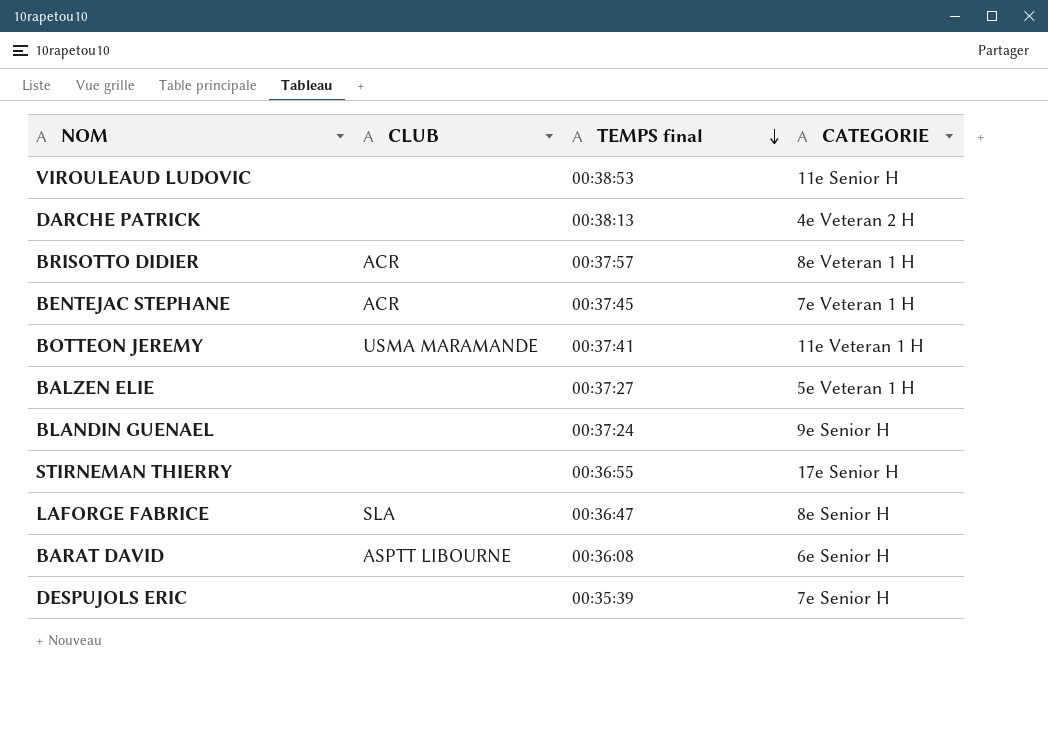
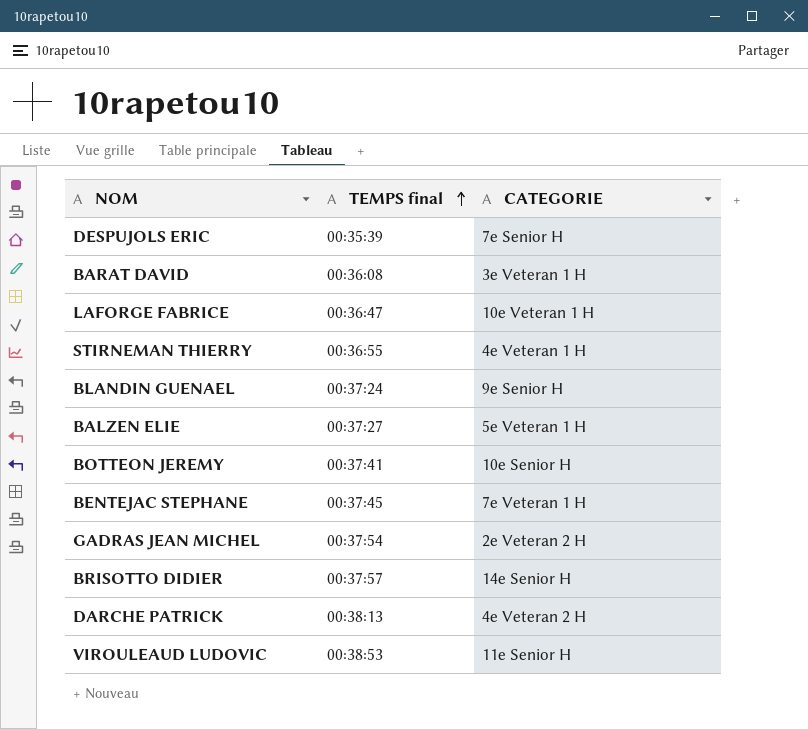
row order: TEMPS final descending -> TEMPS final ascending
column CLUB | position: 2 -> none
BARAT DAVID | CATEGORIE: 6e Senior H -> 3e Veteran 1 H
LAFORGE FABRICE | CATEGORIE: 8e Senior H -> 10e Veteran 1 H
STIRNEMAN THIERRY | CATEGORIE: 17e Senior H -> 4e Veteran 1 H
BOTTEON JEREMY | CATEGORIE: 11e Veteran 1 H -> 10e Senior H
row GADRAS JEAN MICHEL: none -> 00:37:54 | 2e Veteran 2 H
BRISOTTO DIDIER | CATEGORIE: 8e Veteran 1 H -> 14e Senior H

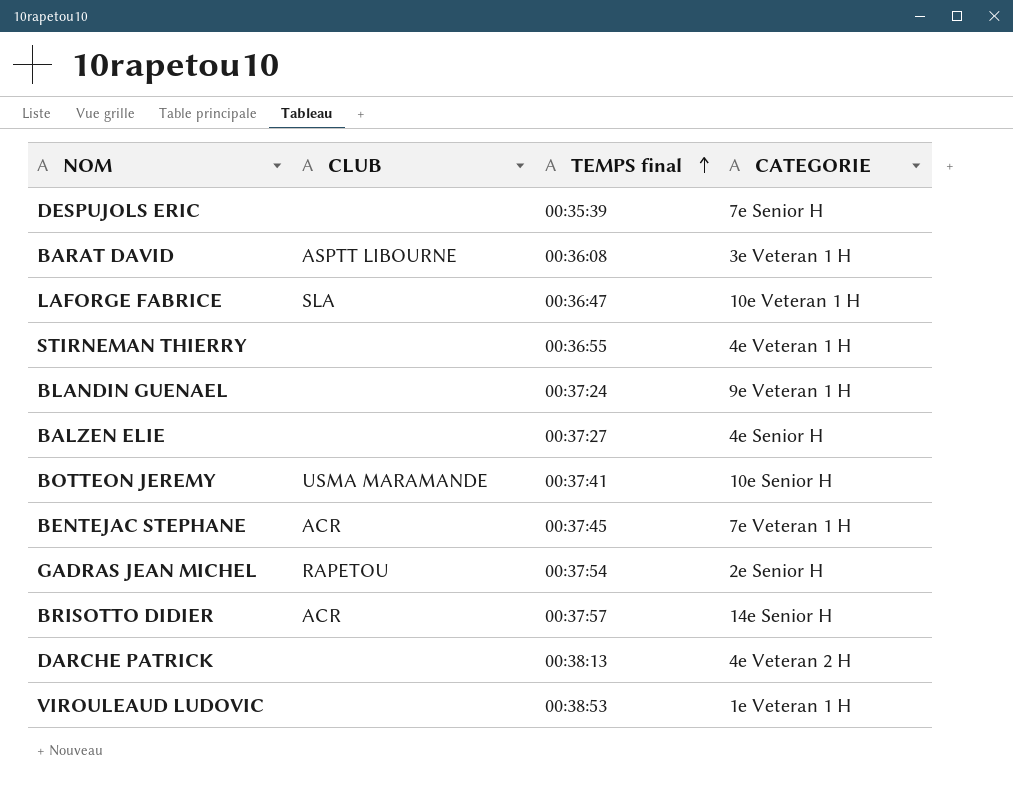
column CLUB | position: none -> 2
BLANDIN GUENAEL | CATEGORIE: 9e Senior H -> 9e Veteran 1 H
BALZEN ELIE | CATEGORIE: 5e Veteran 1 H -> 4e Senior H
GADRAS JEAN MICHEL | CATEGORIE: 2e Veteran 2 H -> 2e Senior H
VIROULEAUD LUDOVIC | CATEGORIE: 11e Senior H -> 1e Veteran 1 H

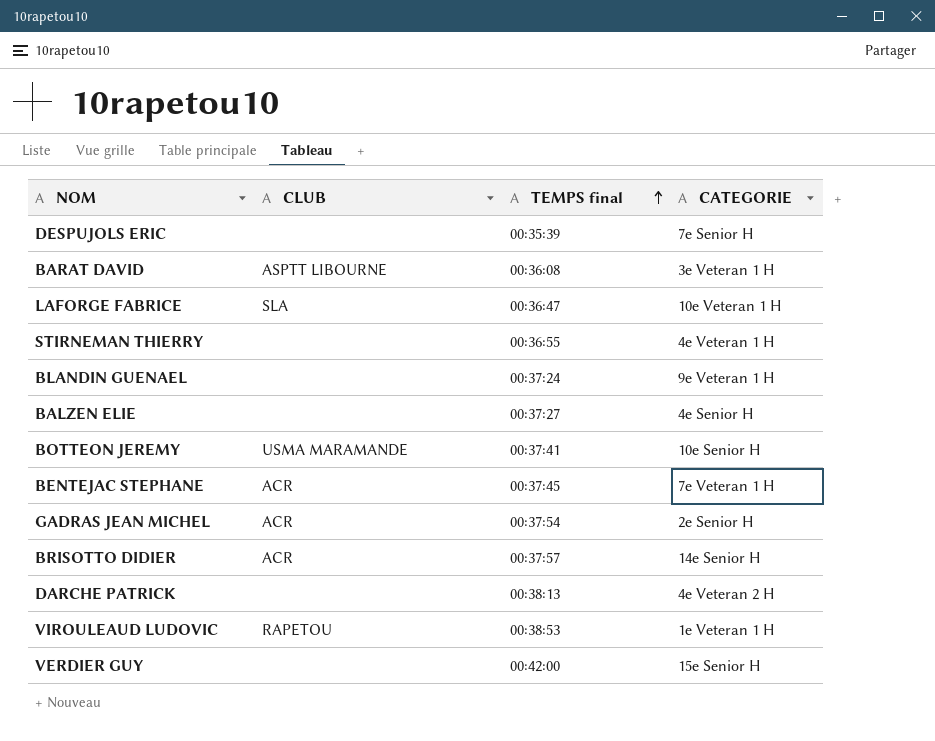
GADRAS JEAN MICHEL | CLUB: RAPETOU -> ACR
VIROULEAUD LUDOVIC | CLUB: none -> RAPETOU
row VERDIER GUY: none -> none | 00:42:00 | 15e Senior H

